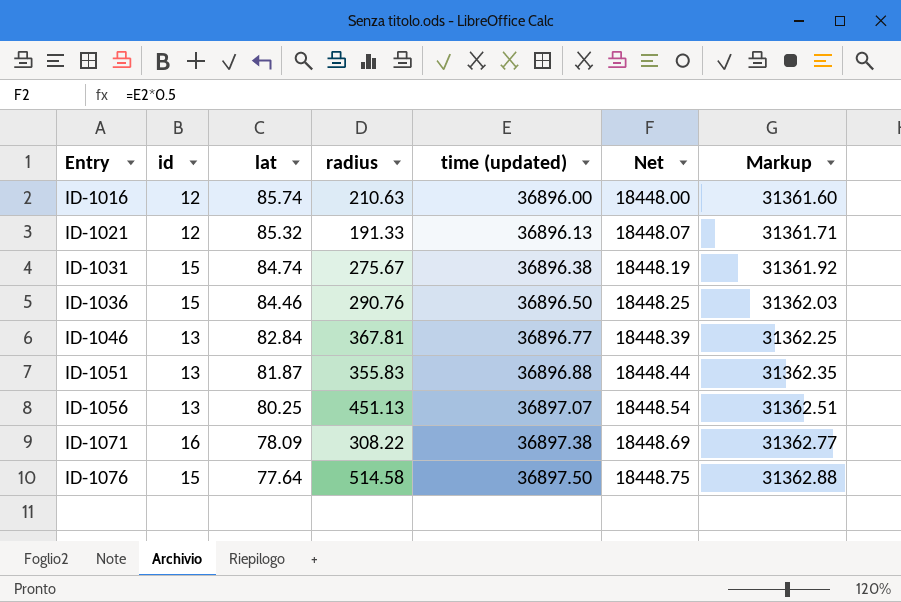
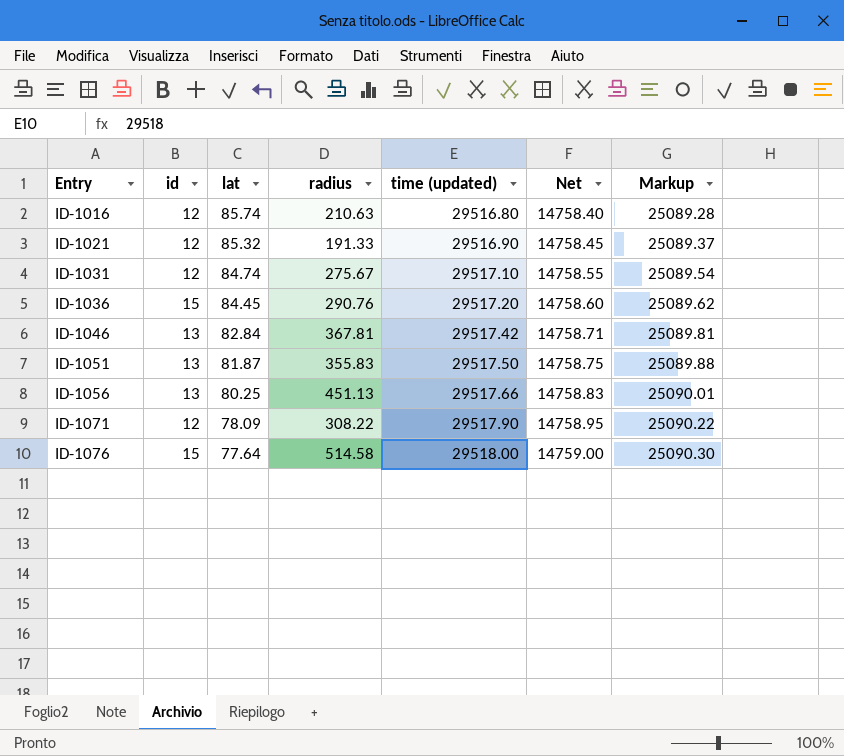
ID-1016 | time (updated): 36896.00 -> 29516.80
ID-1016 | Net: 18448.00 -> 14758.40
ID-1016 | Markup: 31361.60 -> 25089.28
ID-1021 | time (updated): 36896.13 -> 29516.90
ID-1021 | Net: 18448.07 -> 14758.45
ID-1021 | Markup: 31361.71 -> 25089.37
ID-1031 | id: 15 -> 12
ID-1031 | time (updated): 36896.38 -> 29517.10
ID-1031 | Net: 18448.19 -> 14758.55
ID-1031 | Markup: 31361.92 -> 25089.54
ID-1036 | lat: 84.46 -> 84.45
ID-1036 | time (updated): 36896.50 -> 29517.20
ID-1036 | Net: 18448.25 -> 14758.60
ID-1036 | Markup: 31362.03 -> 25089.62
ID-1046 | time (updated): 36896.77 -> 29517.42
ID-1046 | Net: 18448.39 -> 14758.71
ID-1046 | Markup: 31362.25 -> 25089.81
ID-1051 | time (updated): 36896.88 -> 29517.50
ID-1051 | Net: 18448.44 -> 14758.75
ID-1051 | Markup: 31362.35 -> 25089.88
ID-1056 | time (updated): 36897.07 -> 29517.66
ID-1056 | Net: 18448.54 -> 14758.83
ID-1056 | Markup: 31362.51 -> 25090.01
ID-1071 | id: 16 -> 12
ID-1071 | time (updated): 36897.38 -> 29517.90
ID-1071 | Net: 18448.69 -> 14758.95
ID-1071 | Markup: 31362.77 -> 25090.22
ID-1076 | time (updated): 36897.50 -> 29518.00
ID-1076 | Net: 18448.75 -> 14759.00
ID-1076 | Markup: 31362.88 -> 25090.30

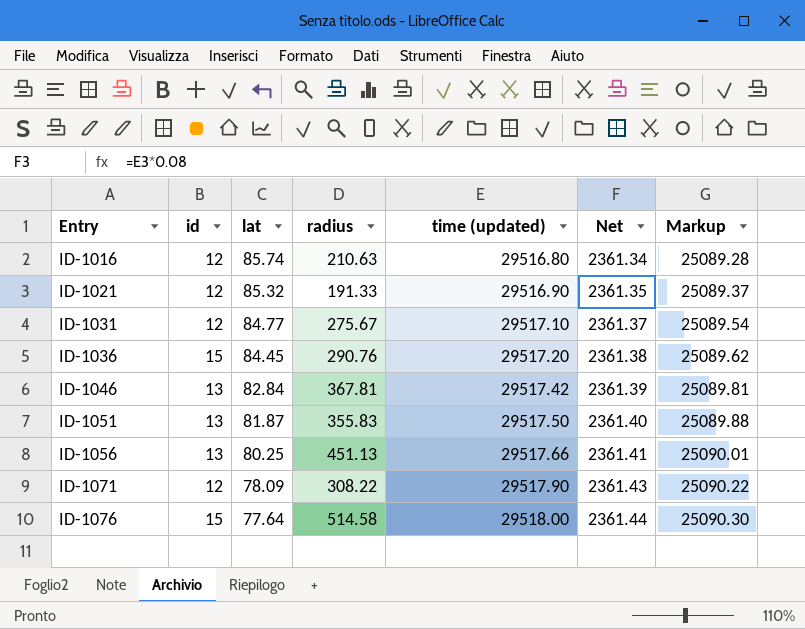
column Net | formula: [time (updated)] * 0.5 -> [time (updated)] * 0.08
ID-1031 | lat: 84.74 -> 84.77

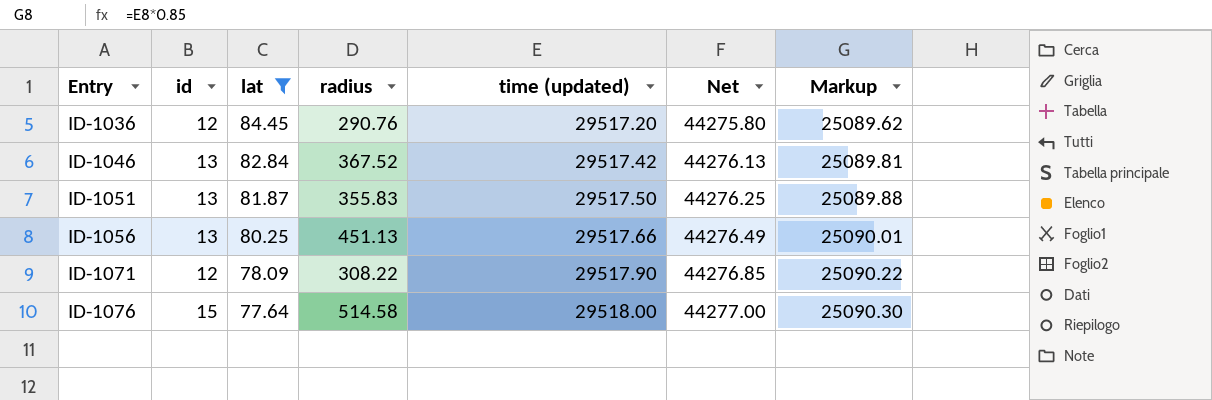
filter: none -> lat <= 84.45
column Net | formula: [time (updated)] * 0.08 -> [time (updated)] * 1.5
ID-1036 | id: 15 -> 12
ID-1046 | radius: 367.81 -> 367.52

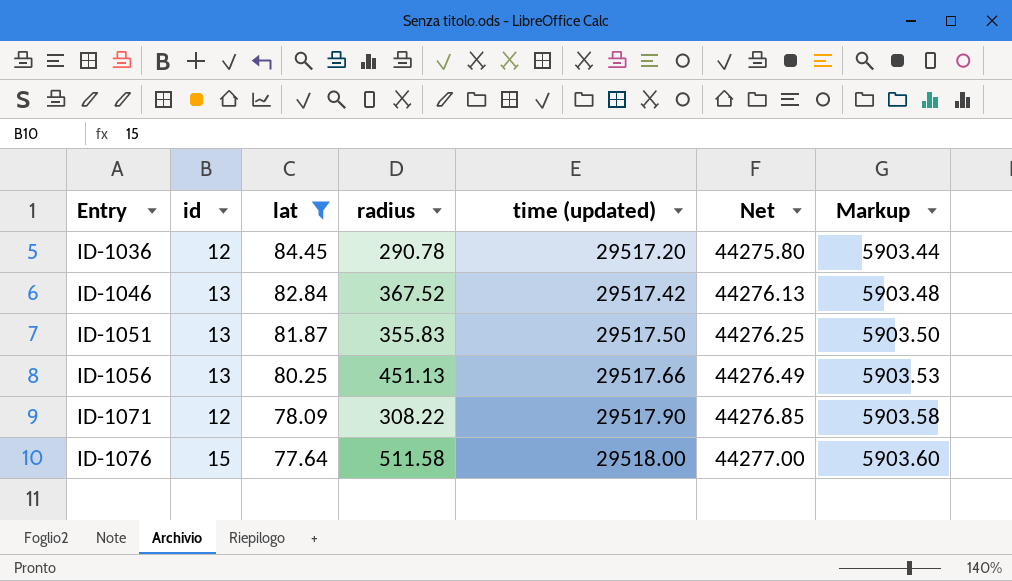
column Markup | formula: [time (updated)] * 0.85 -> [time (updated)] * 0.2
ID-1036 | radius: 290.76 -> 290.78
ID-1076 | radius: 514.58 -> 511.58

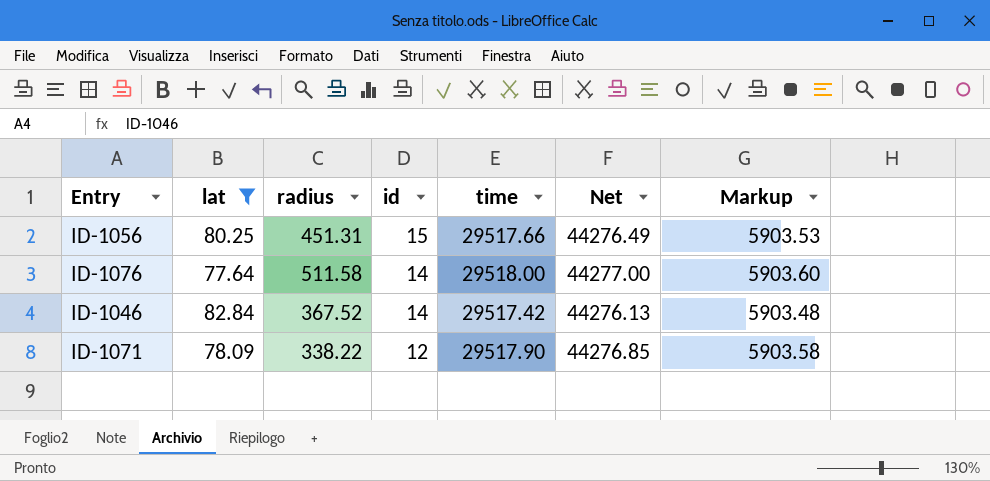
row order: Entry ascending -> id descending
column id | position: 2 -> 4
column name: time (updated) -> time
row ID-1036: 12 | 84.45 | 290.78 | 29517.20 | 44275.80 | 5903.44 -> none
row ID-1051: 13 | 81.87 | 355.83 | 29517.50 | 44276.25 | 5903.50 -> none
ID-1056 | radius: 451.13 -> 451.31
ID-1056 | id: 13 -> 15
ID-1076 | id: 15 -> 14
ID-1046 | id: 13 -> 14
ID-1071 | radius: 308.22 -> 338.22

